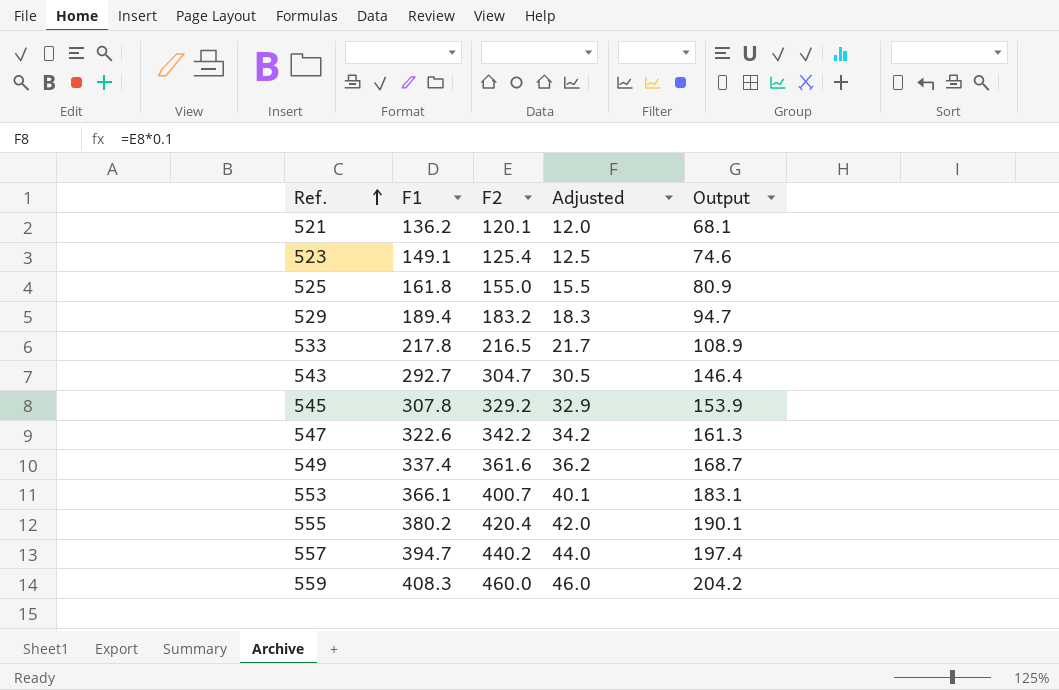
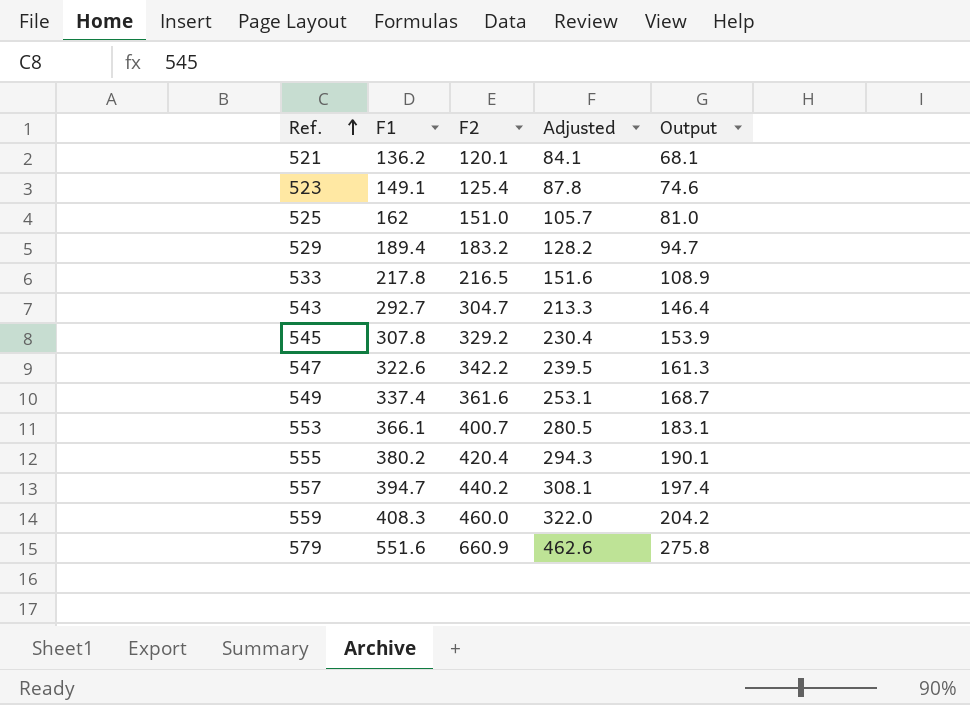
column Adjusted | formula: [F2] * 0.1 -> [F2] * 0.7
525 | F1: 161.8 -> 162
525 | F2: 155.0 -> 151.0
525 | Output: 80.9 -> 81.0
row 579: none -> 551.6 | 660.9 | 462.6 | 275.8

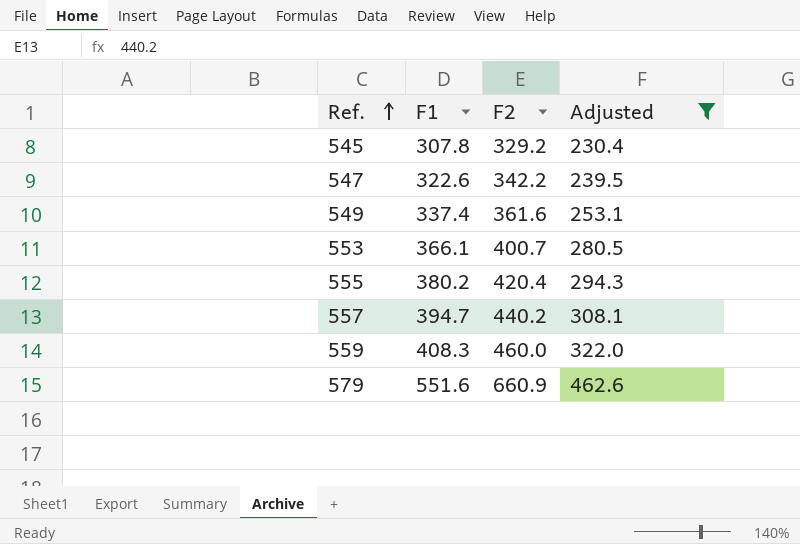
filter: none -> Adjusted >= 230.4
column Output | formula: [F1] * 0.5 -> none

